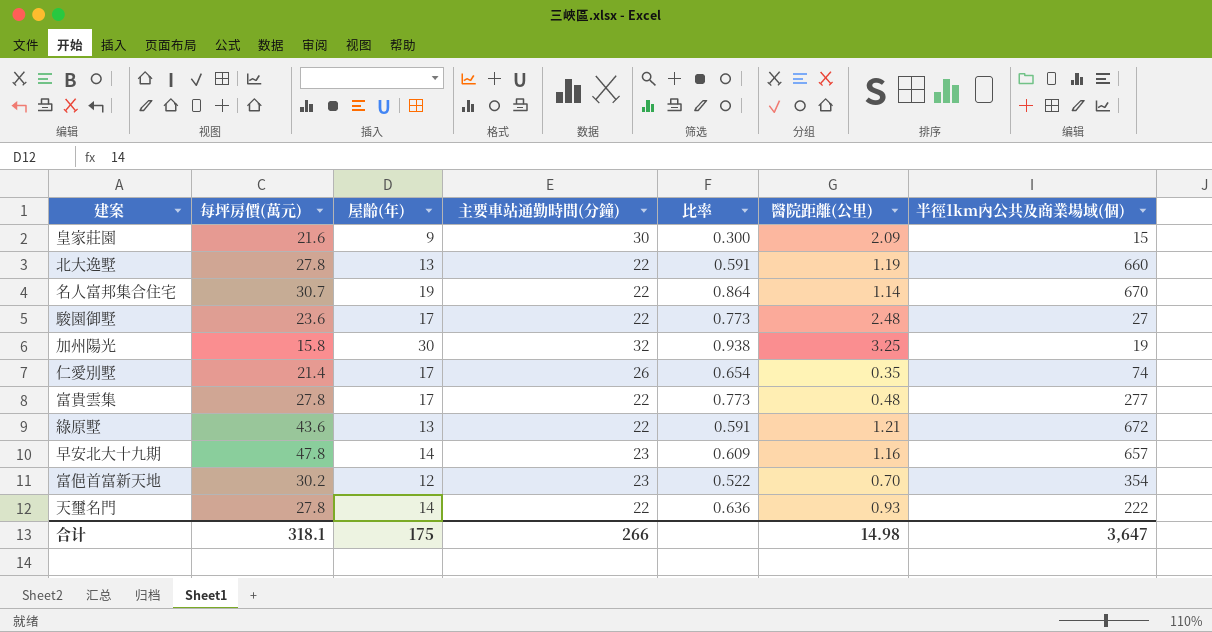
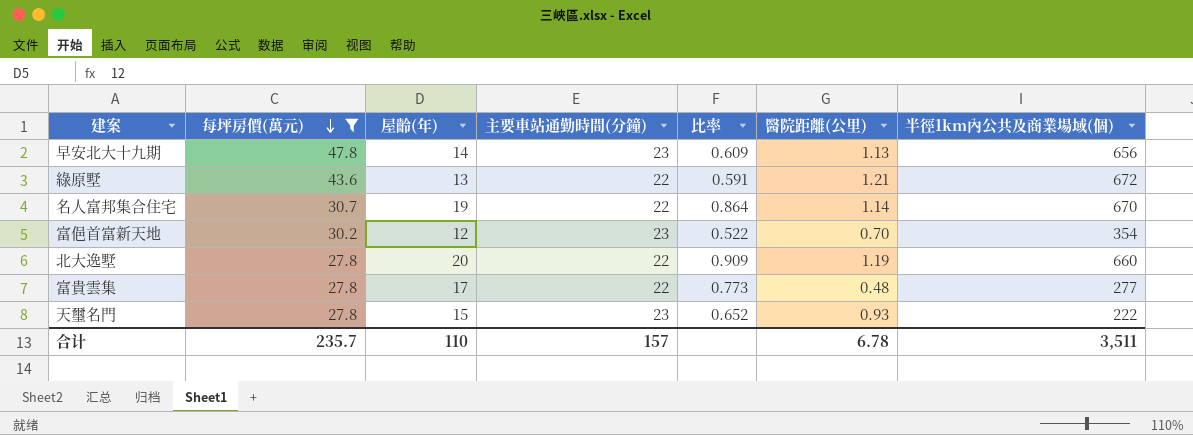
filter: none -> 每坪房價(萬元) >= 27.8
row order: none -> 每坪房價(萬元) descending
早安北大十九期 | 醫院距離(公里): 1.16 -> 1.13
早安北大十九期 | 半徑1km內公共及商業場域(個): 657 -> 656
北大逸墅 | 屋齡(年): 13 -> 20
北大逸墅 | 比率: 0.591 -> 0.909
天璽名門 | 屋齡(年): 14 -> 15
天璽名門 | 主要車站通勤時間(分鐘): 22 -> 23
天璽名門 | 比率: 0.636 -> 0.652
合计 | 每坪房價(萬元): 318.1 -> 235.7
合计 | 屋齡(年): 175 -> 110
合计 | 主要車站通勤時間(分鐘): 266 -> 157
合计 | 醫院距離(公里): 14.98 -> 6.78
合计 | 半徑1km內公共及商業場域(個): 3,647 -> 3,511

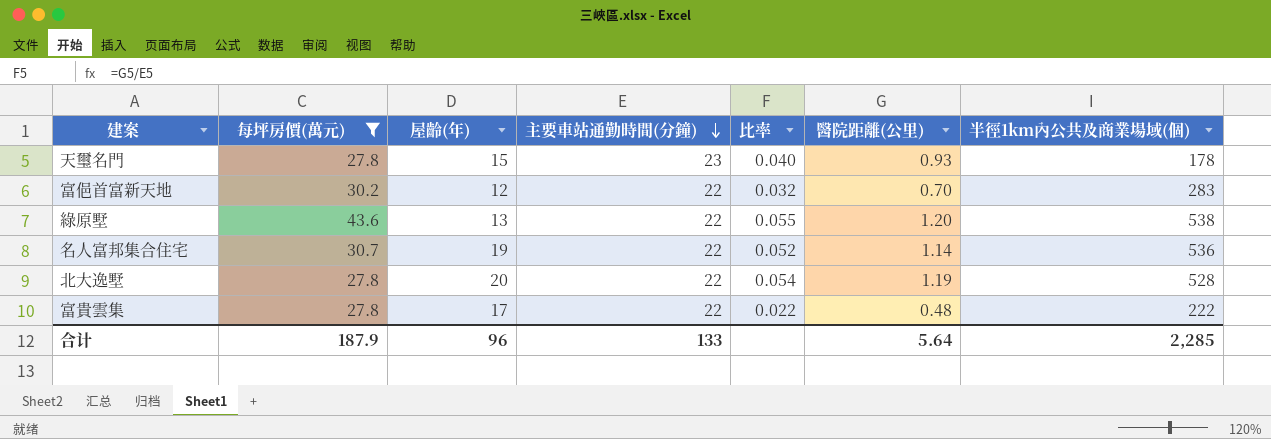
row order: 每坪房價(萬元) descending -> 主要車站通勤時間(分鐘) descending
column 比率 | formula: [屋齡(年)] / [主要車站通勤時間(分鐘)] -> [醫院距離(公里)] / [主要車站通勤時間(分鐘)]
row 早安北大十九期: 47.8 | 14 | 23 | 0.609 | 1.13 | 656 -> none
天璽名門 | 半徑1km內公共及商業場域(個): 222 -> 178
富俋首富新天地 | 主要車站通勤時間(分鐘): 23 -> 22
富俋首富新天地 | 半徑1km內公共及商業場域(個): 354 -> 283
綠原墅 | 醫院距離(公里): 1.21 -> 1.20
綠原墅 | 半徑1km內公共及商業場域(個): 672 -> 538
名人富邦集合住宅 | 半徑1km內公共及商業場域(個): 670 -> 536
北大逸墅 | 半徑1km內公共及商業場域(個): 660 -> 528
富貴雲集 | 半徑1km內公共及商業場域(個): 277 -> 222
合计 | 每坪房價(萬元): 235.7 -> 187.9
合计 | 屋齡(年): 110 -> 96
合计 | 主要車站通勤時間(分鐘): 157 -> 133
合计 | 醫院距離(公里): 6.78 -> 5.64
合计 | 半徑1km內公共及商業場域(個): 3,511 -> 2,285

